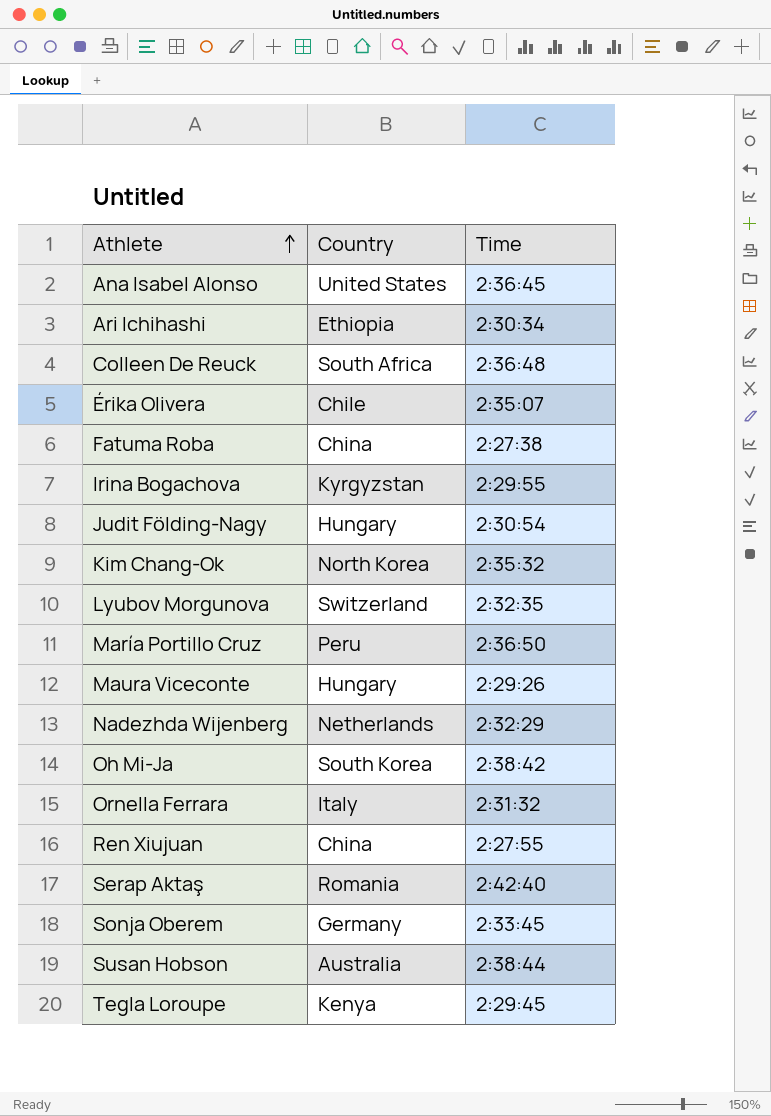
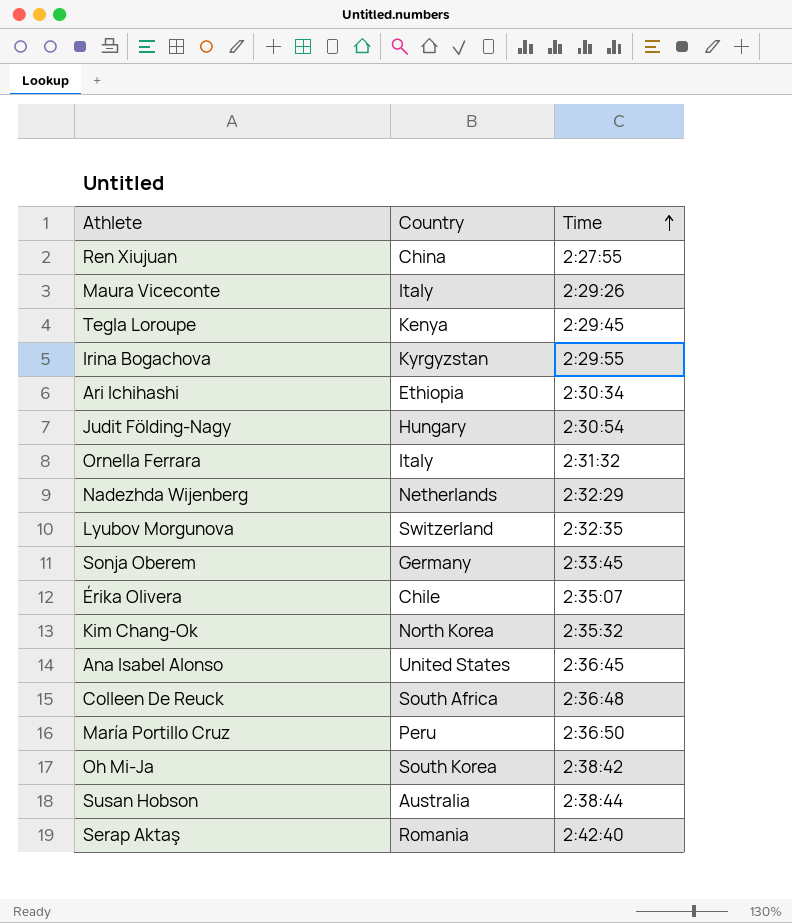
row order: Athlete ascending -> Time ascending
row Fatuma Roba: China | 2:27:38 -> none
Maura Viceconte | Country: Hungary -> Italy

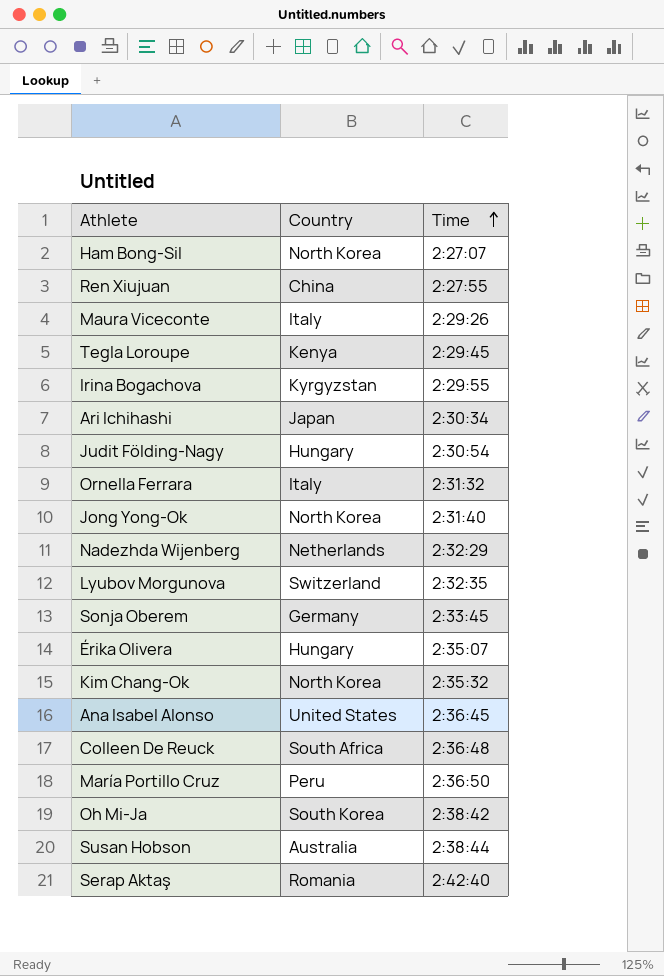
row Ham Bong-Sil: none -> North Korea | 2:27:07
Ari Ichihashi | Country: Ethiopia -> Japan
row Jong Yong-Ok: none -> North Korea | 2:31:40
Érika Olivera | Country: Chile -> Hungary

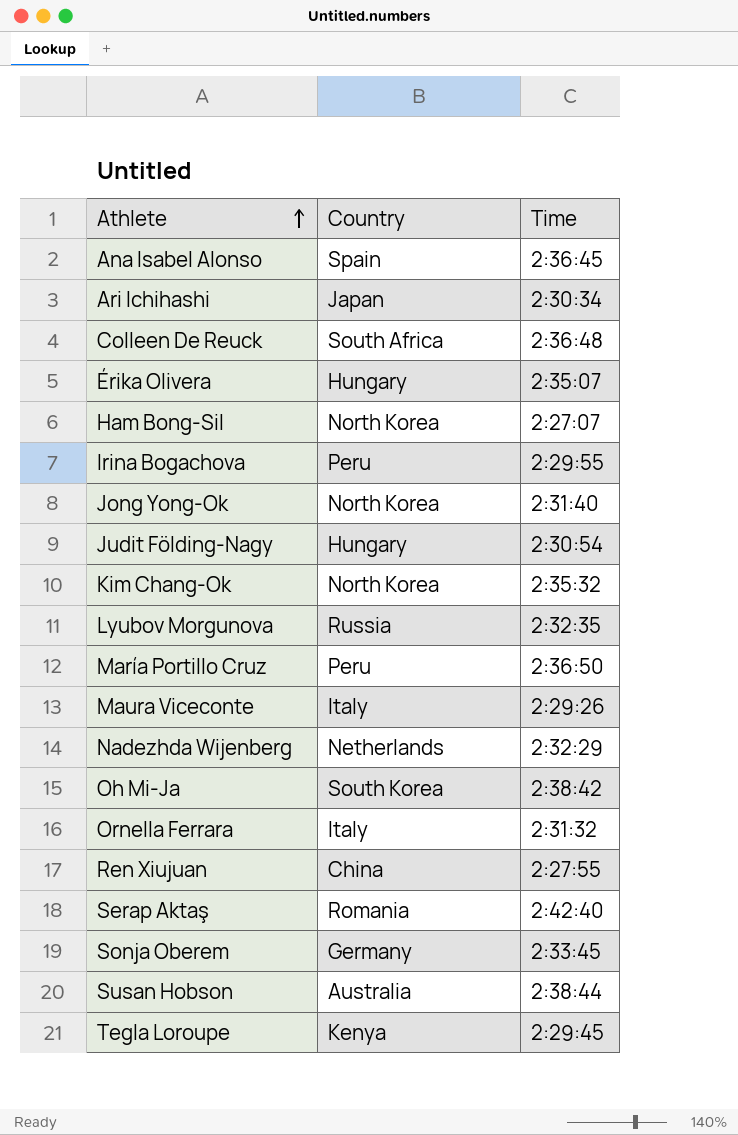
row order: Time ascending -> Athlete ascending
Ana Isabel Alonso | Country: United States -> Spain
Irina Bogachova | Country: Kyrgyzstan -> Peru
Lyubov Morgunova | Country: Switzerland -> Russia

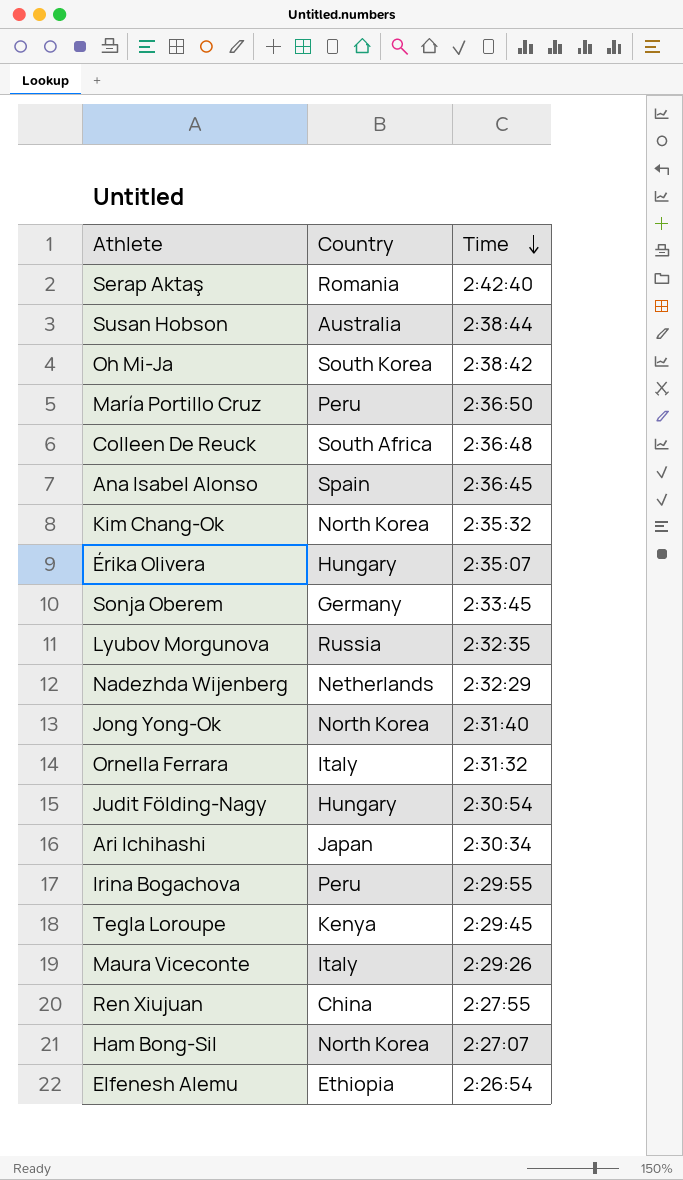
row order: Athlete ascending -> Time descending
row Elfenesh Alemu: none -> Ethiopia | 2:26:54

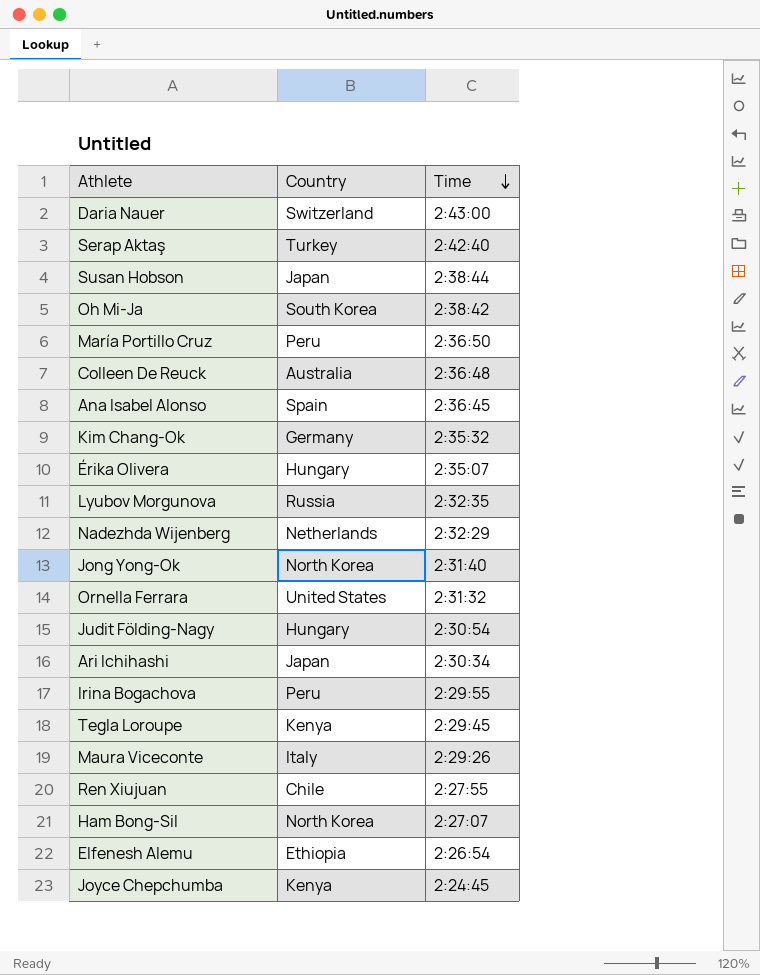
row Sonja Oberem: Germany | 2:33:45 -> none
row Daria Nauer: none -> Switzerland | 2:43:00
Serap Aktaş | Country: Romania -> Turkey
Susan Hobson | Country: Australia -> Japan
Colleen De Reuck | Country: South Africa -> Australia
Kim Chang-Ok | Country: North Korea -> Germany
Ornella Ferrara | Country: Italy -> United States
Ren Xiujuan | Country: China -> Chile
row Joyce Chepchumba: none -> Kenya | 2:24:45

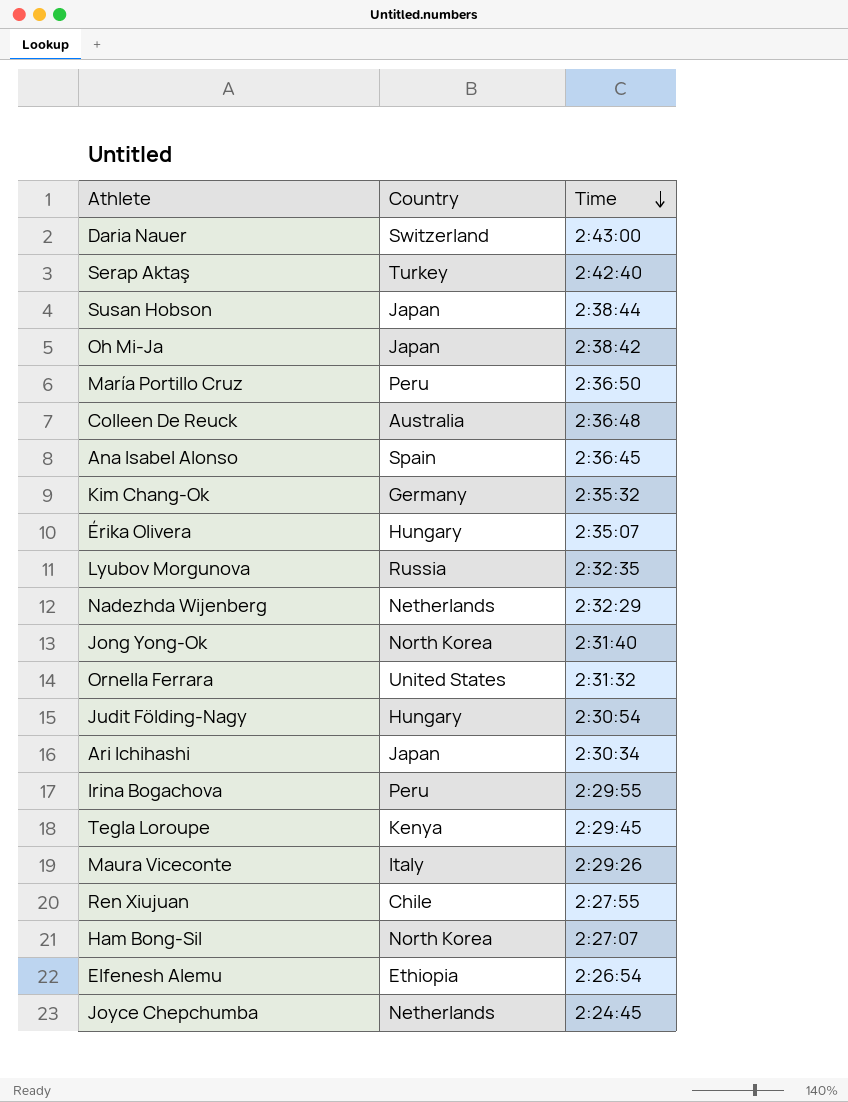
Oh Mi-Ja | Country: South Korea -> Japan
Joyce Chepchumba | Country: Kenya -> Netherlands

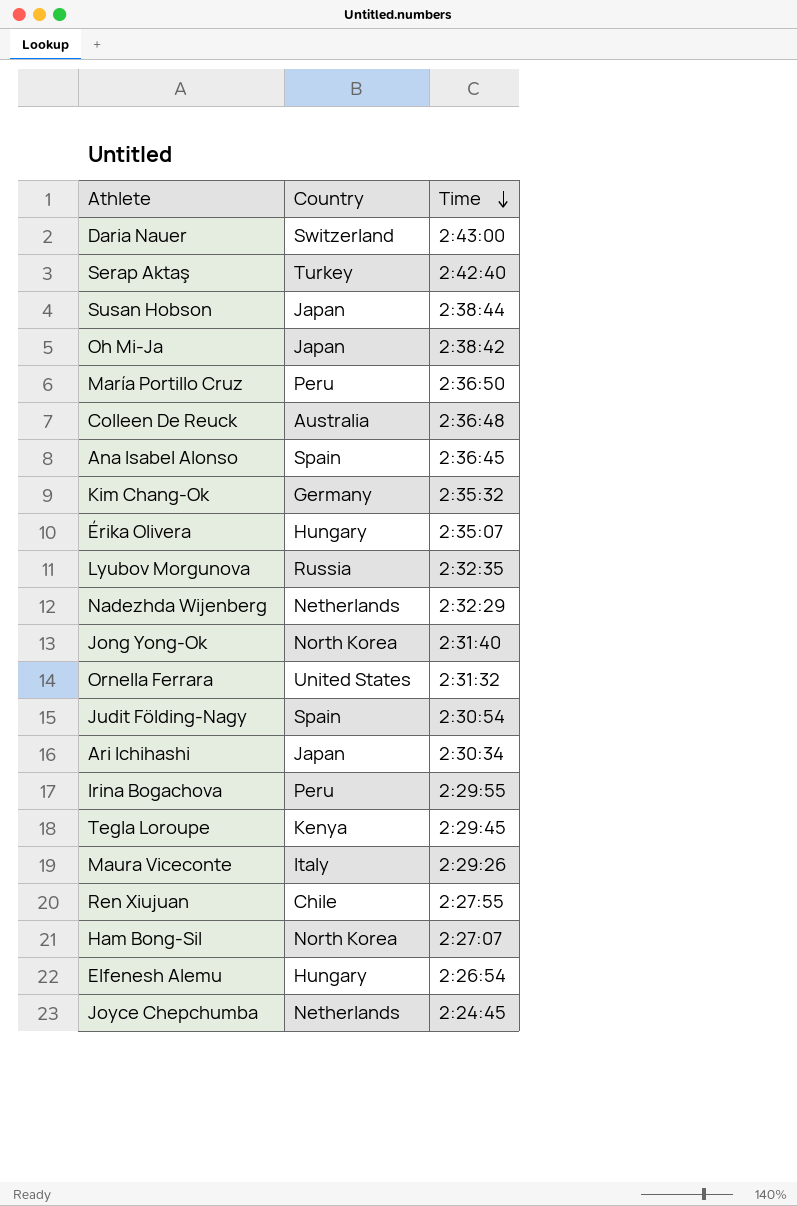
Judit Földing-Nagy | Country: Hungary -> Spain
Elfenesh Alemu | Country: Ethiopia -> Hungary

